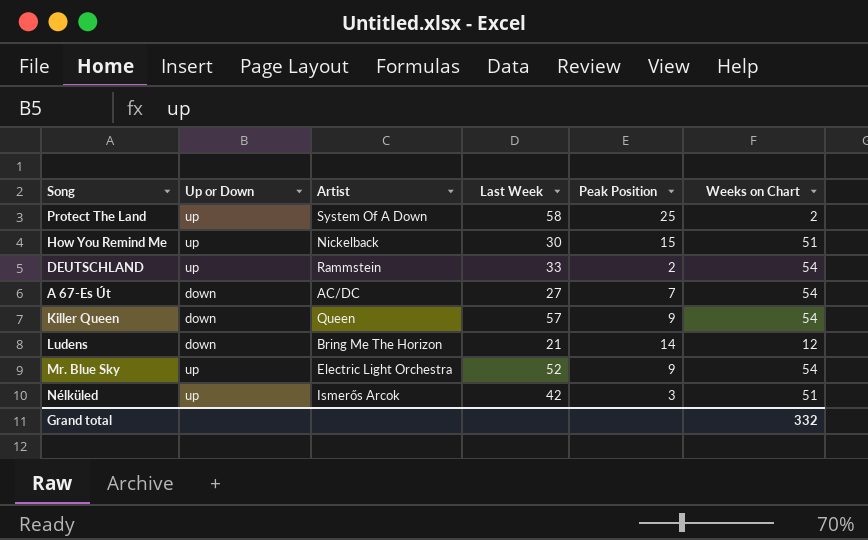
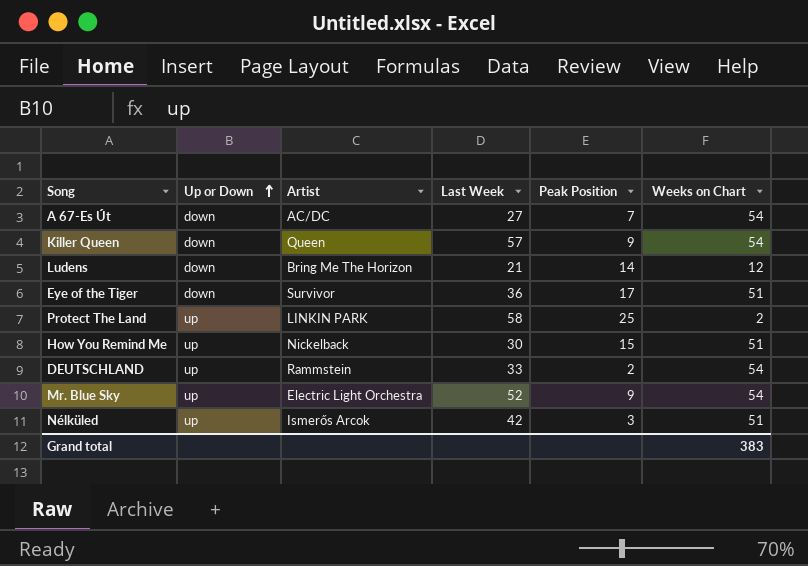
row order: none -> Up or Down ascending
row Eye of the Tiger: none -> down | Survivor | 36 | 17 | 51
Protect The Land | Artist: System Of A Down -> LINKIN PARK
Grand total | Weeks on Chart: 332 -> 383

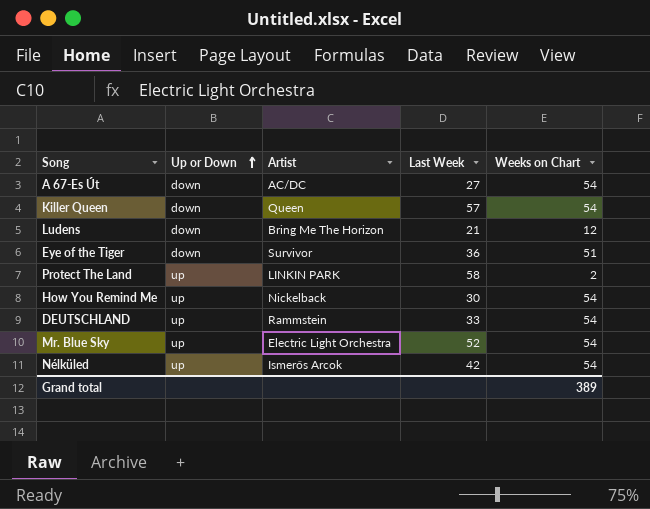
column Peak Position | position: 5 -> none
How You Remind Me | Weeks on Chart: 51 -> 54
Nélküled | Weeks on Chart: 51 -> 54
Grand total | Weeks on Chart: 383 -> 389

